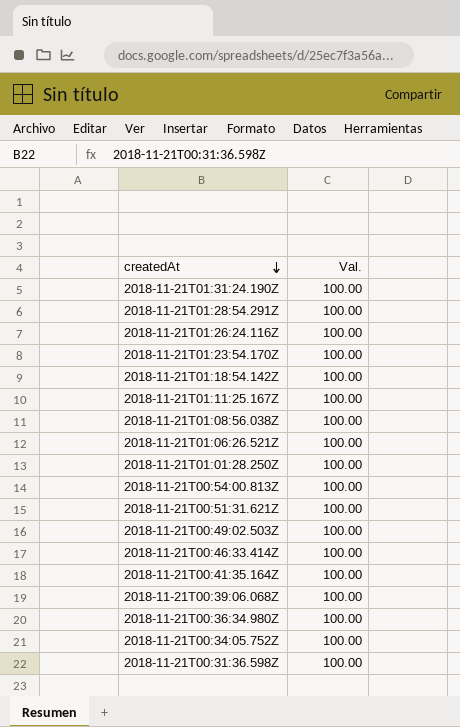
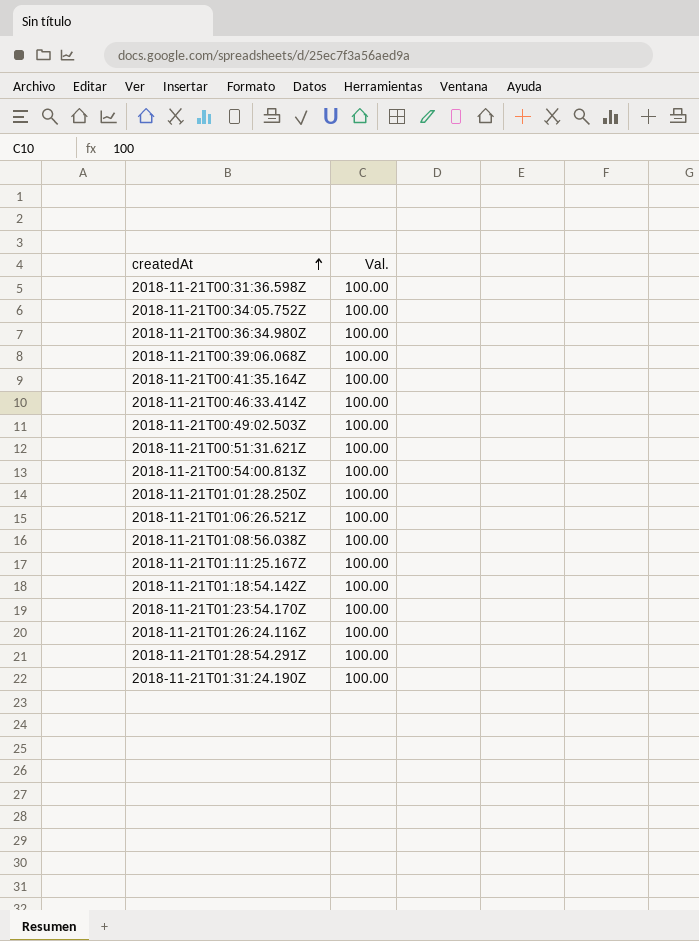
row order: createdAt descending -> createdAt ascending

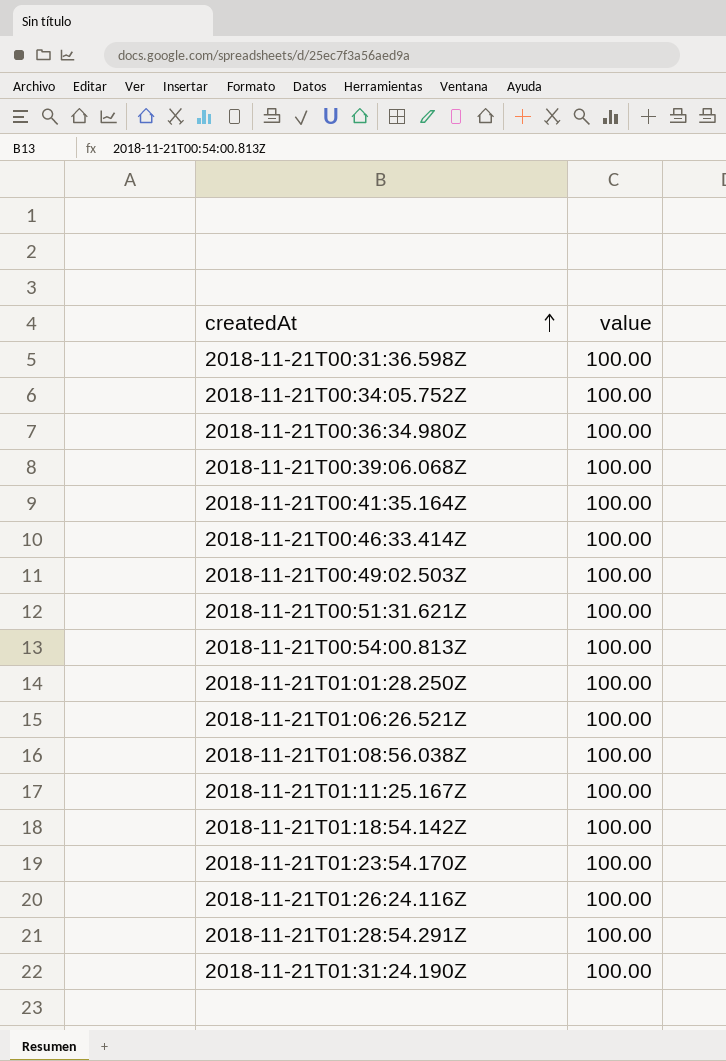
column name: Val. -> value

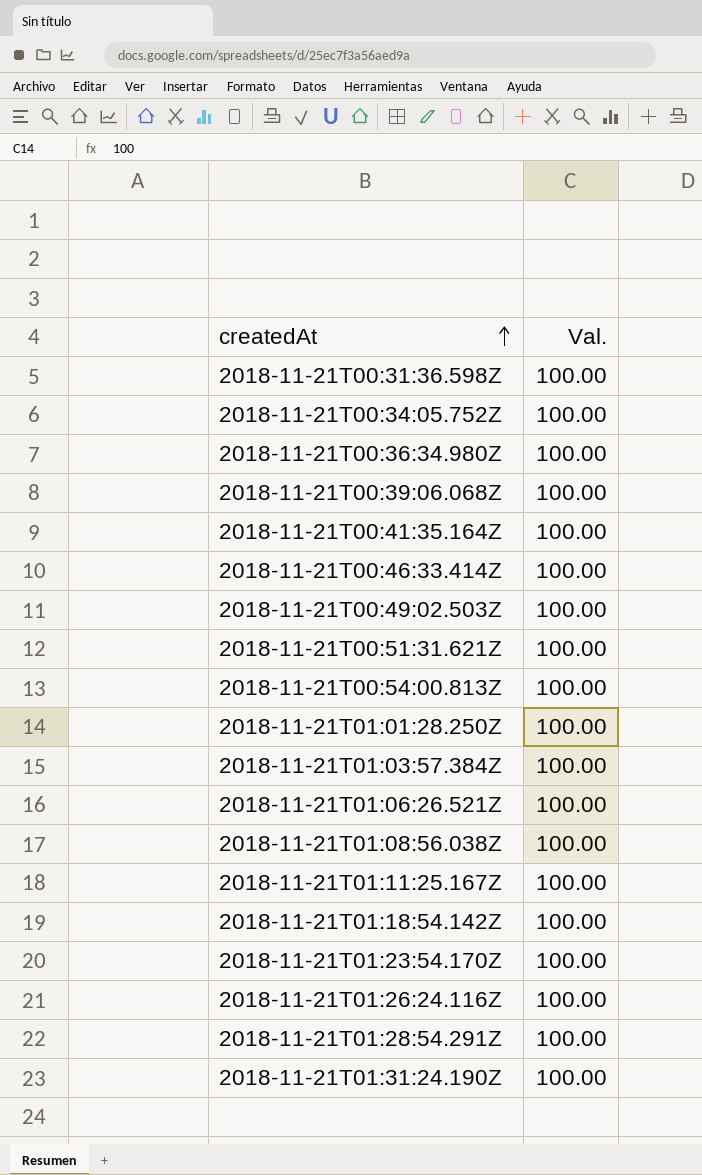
column name: value -> Val.
row 2018-11-21T01:03:57.384Z: none -> 100.00

